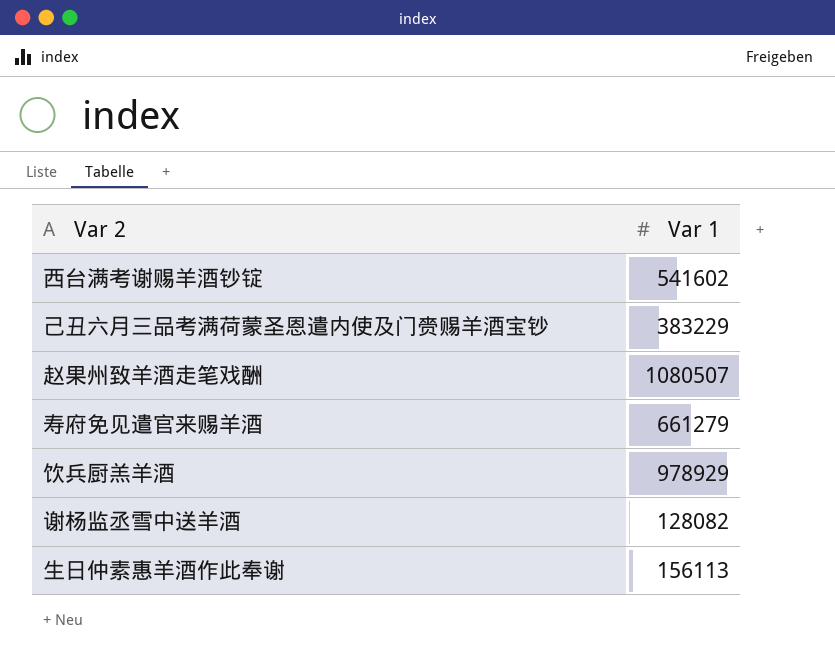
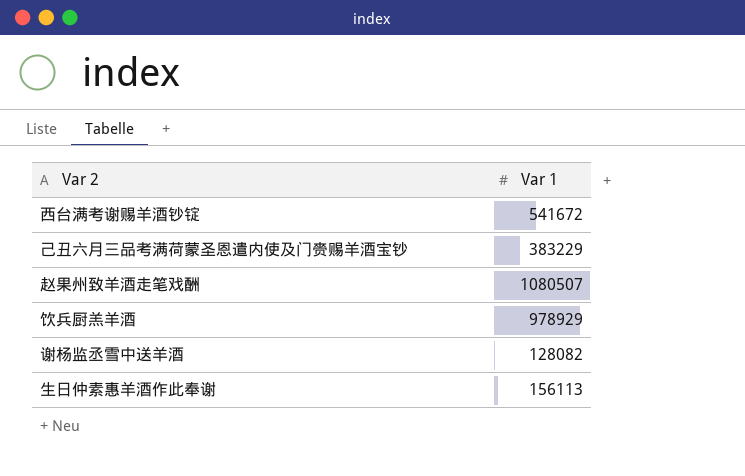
row 寿府免见遣官来赐羊酒: 661279 -> none
西台满考谢赐羊酒钞锭 | Var 1: 541602 -> 541672

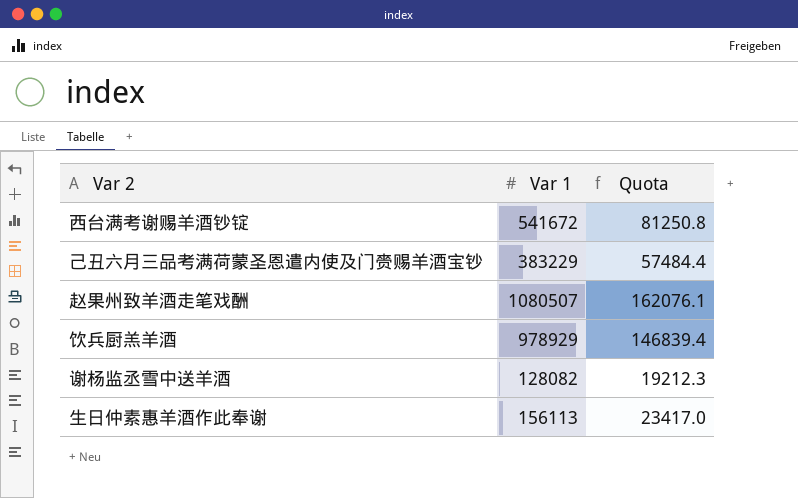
column Quota | formula: none -> [Var 1] * 0.15

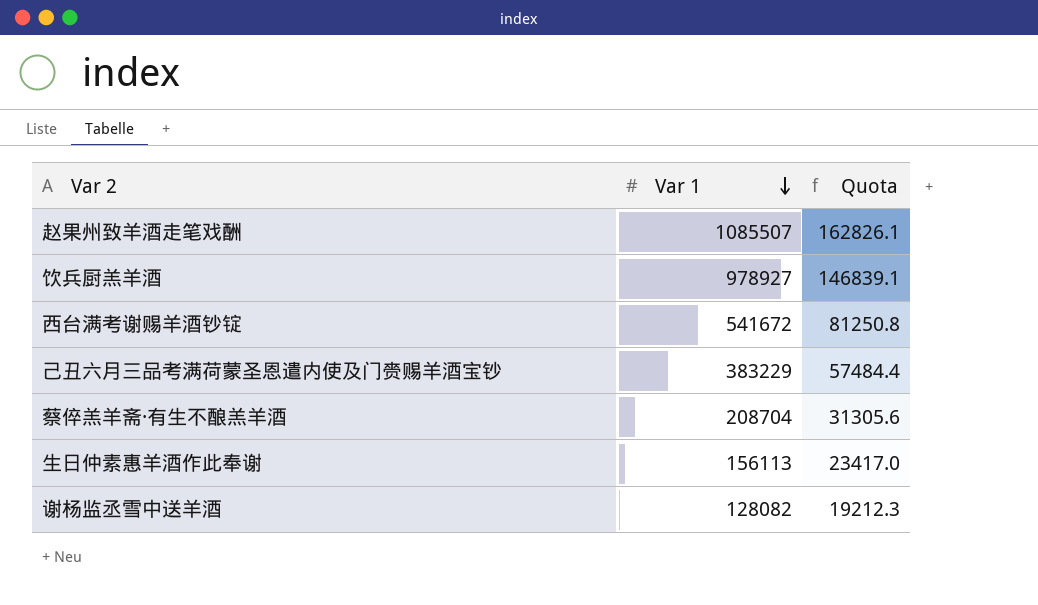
row order: none -> Var 1 descending
赵果州致羊酒走笔戏酬 | Var 1: 1080507 -> 1085507
赵果州致羊酒走笔戏酬 | Quota: 162076.1 -> 162826.1
饮兵厨羔羊酒 | Var 1: 978929 -> 978927
饮兵厨羔羊酒 | Quota: 146839.4 -> 146839.1
row 蔡倅羔羊斋·有生不酿羔羊酒: none -> 208704 | 31305.6

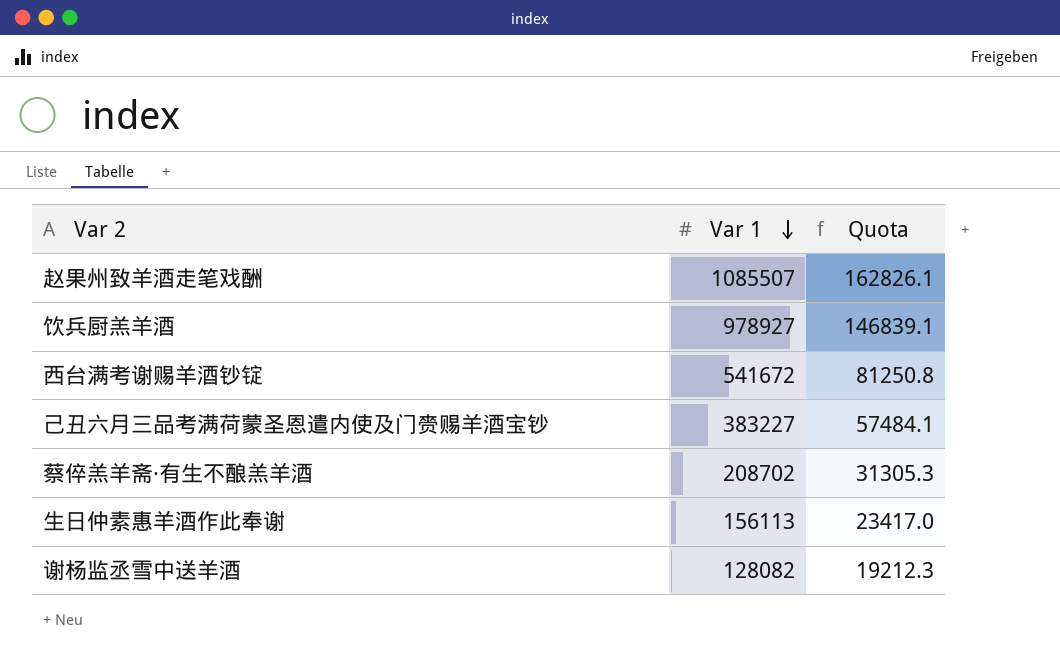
己丑六月三品考满荷蒙圣恩遣内使及门赍赐羊酒宝钞 | Var 1: 383229 -> 383227
己丑六月三品考满荷蒙圣恩遣内使及门赍赐羊酒宝钞 | Quota: 57484.4 -> 57484.1
蔡倅羔羊斋·有生不酿羔羊酒 | Var 1: 208704 -> 208702
蔡倅羔羊斋·有生不酿羔羊酒 | Quota: 31305.6 -> 31305.3

